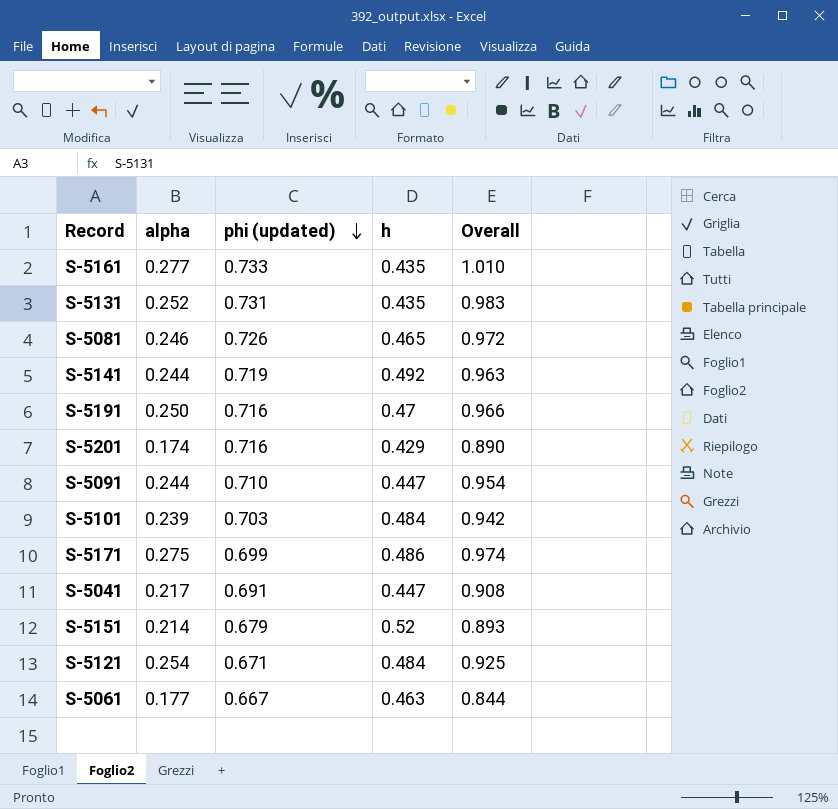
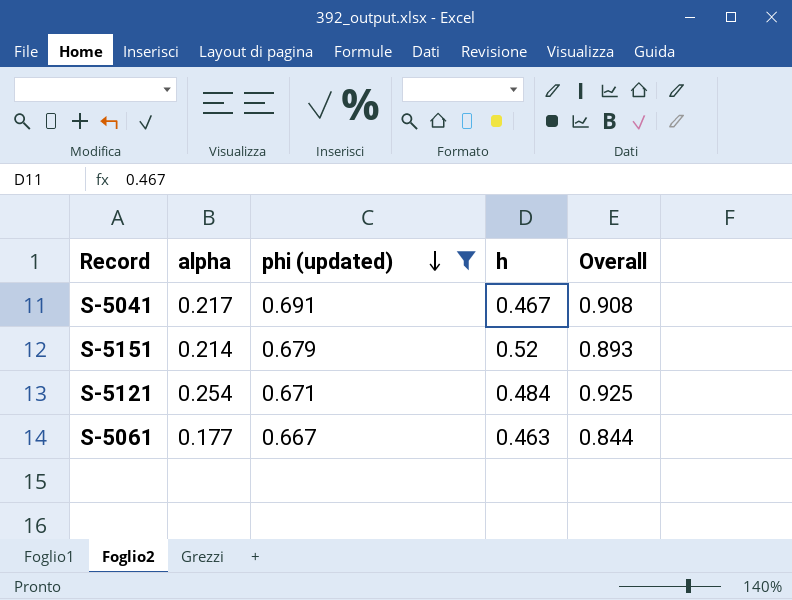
filter: none -> phi (updated) <= 0.691
S-5041 | h: 0.447 -> 0.467

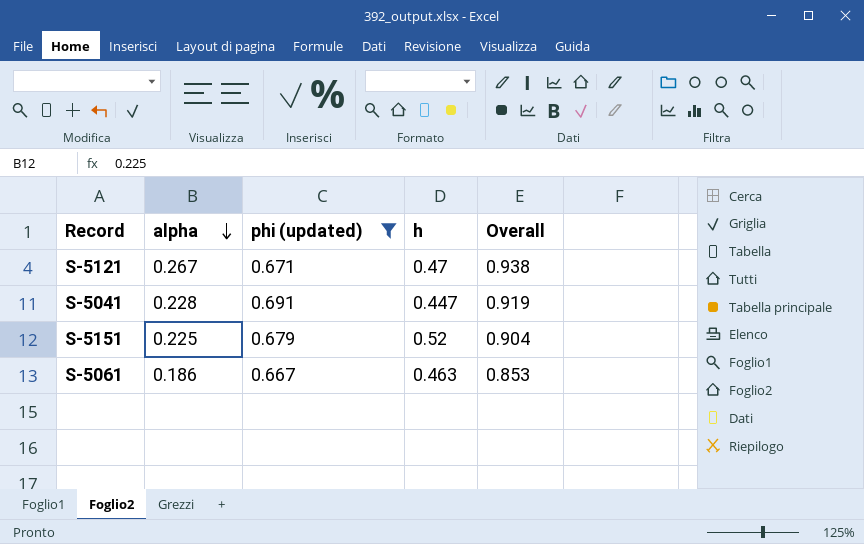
row order: phi (updated) descending -> alpha descending
S-5121 | alpha: 0.254 -> 0.267
S-5121 | h: 0.484 -> 0.47
S-5121 | Overall: 0.925 -> 0.938
S-5041 | alpha: 0.217 -> 0.228
S-5041 | h: 0.467 -> 0.447
S-5041 | Overall: 0.908 -> 0.919
S-5151 | alpha: 0.214 -> 0.225
S-5151 | Overall: 0.893 -> 0.904
S-5061 | alpha: 0.177 -> 0.186
S-5061 | Overall: 0.844 -> 0.853

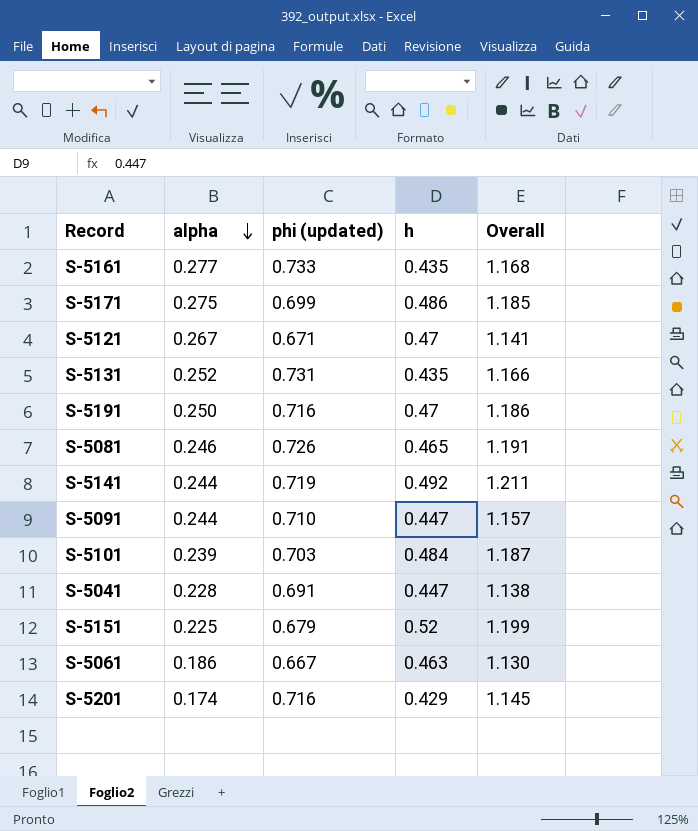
filter: phi (updated) <= 0.691 -> none
column Overall | formula: [alpha] + [phi (updated)] -> [phi (updated)] + [h]

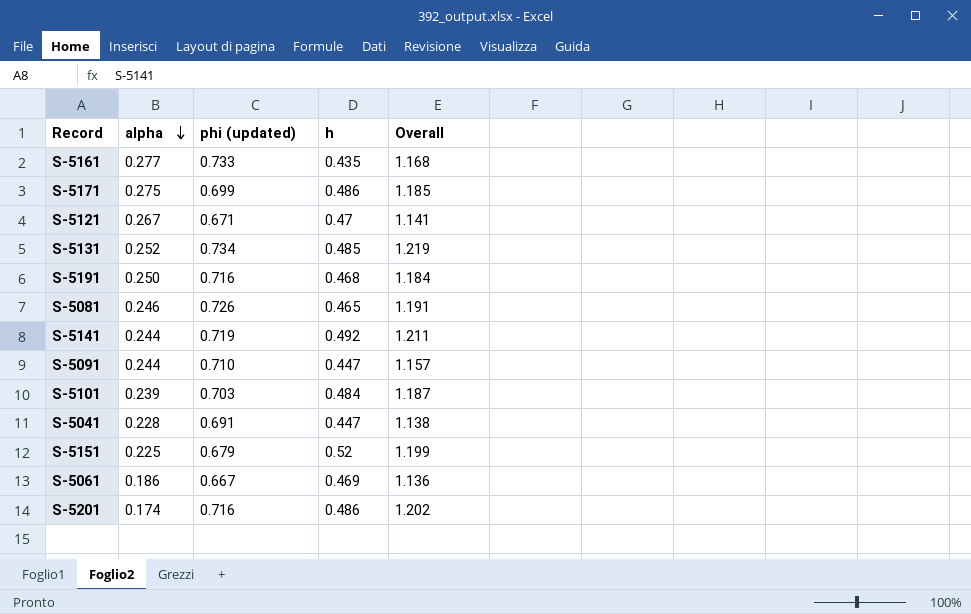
S-5131 | phi (updated): 0.731 -> 0.734
S-5131 | h: 0.435 -> 0.485
S-5131 | Overall: 1.166 -> 1.219
S-5191 | h: 0.47 -> 0.468
S-5191 | Overall: 1.186 -> 1.184
S-5061 | h: 0.463 -> 0.469
S-5061 | Overall: 1.130 -> 1.136
S-5201 | h: 0.429 -> 0.486
S-5201 | Overall: 1.145 -> 1.202

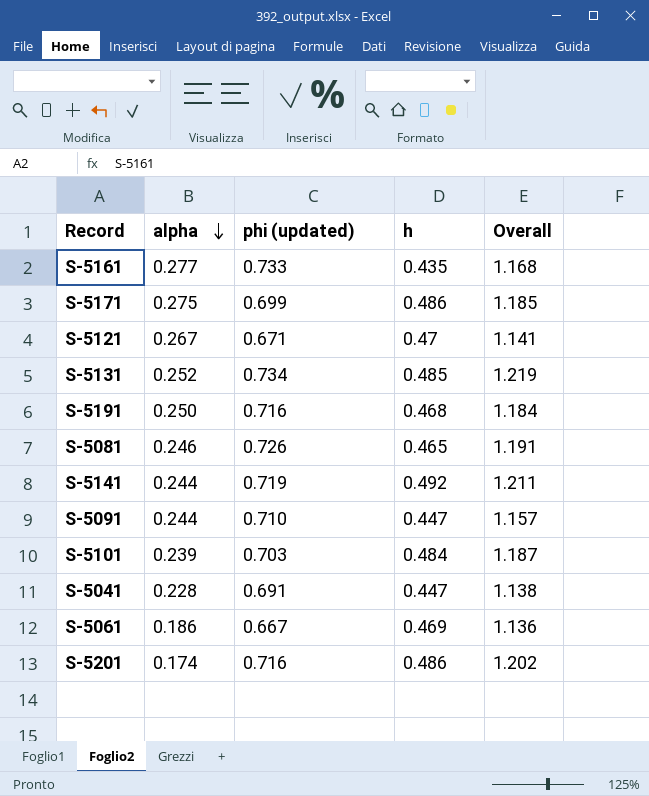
row S-5151: 0.225 | 0.679 | 0.52 | 1.199 -> none

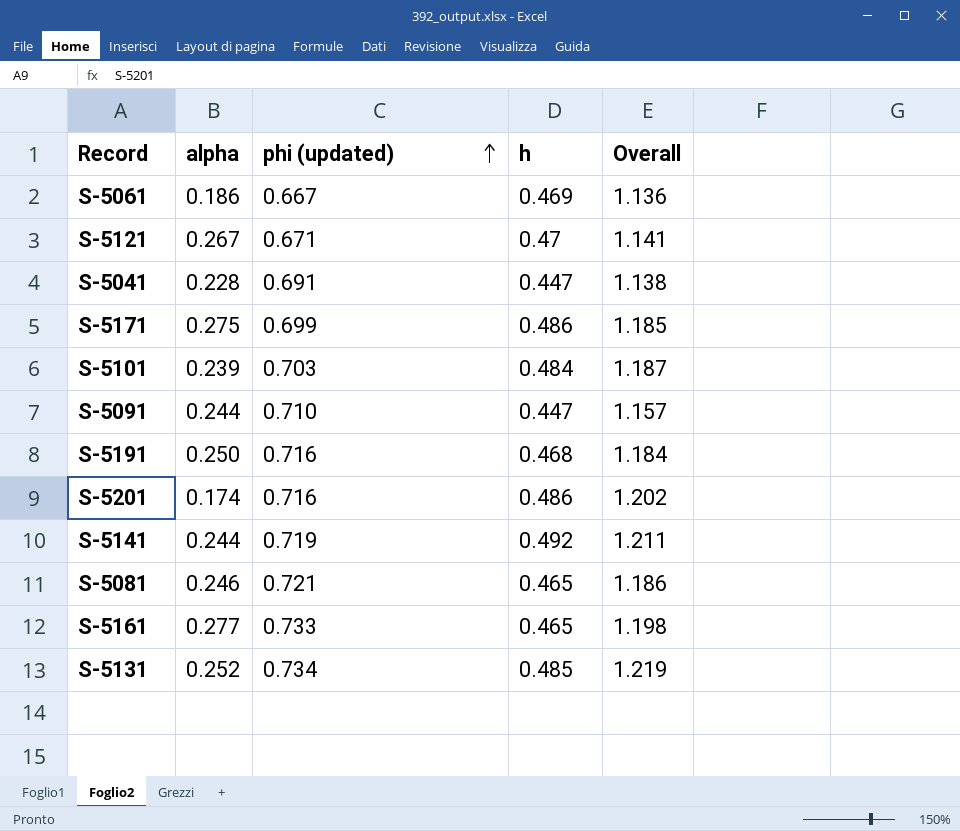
row order: alpha descending -> phi (updated) ascending
S-5081 | phi (updated): 0.726 -> 0.721
S-5081 | Overall: 1.191 -> 1.186
S-5161 | h: 0.435 -> 0.465
S-5161 | Overall: 1.168 -> 1.198

